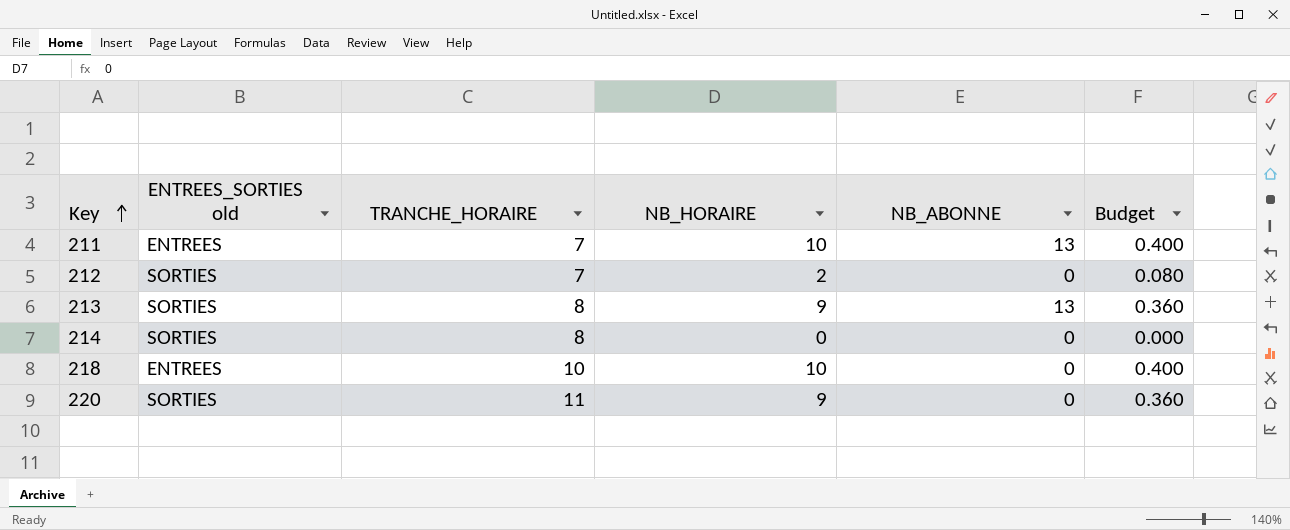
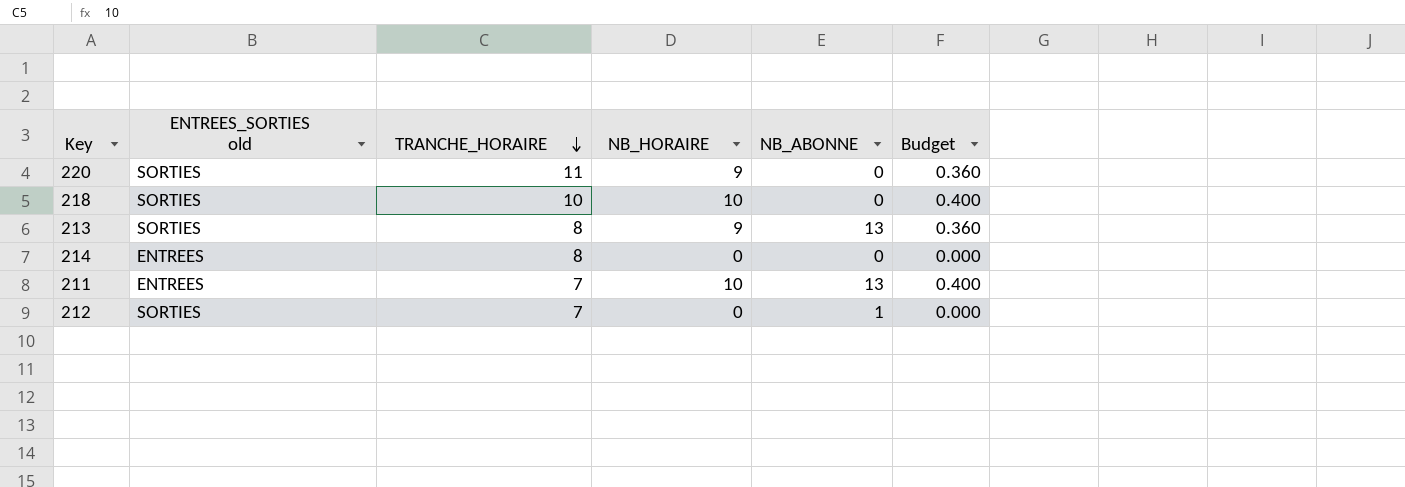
row order: Key ascending -> TRANCHE_HORAIRE descending
218 | ENTREES_SORTIES old: ENTREES -> SORTIES
214 | ENTREES_SORTIES old: SORTIES -> ENTREES
212 | NB_HORAIRE: 2 -> 0
212 | NB_ABONNE: 0 -> 1
212 | Budget: 0.080 -> 0.000

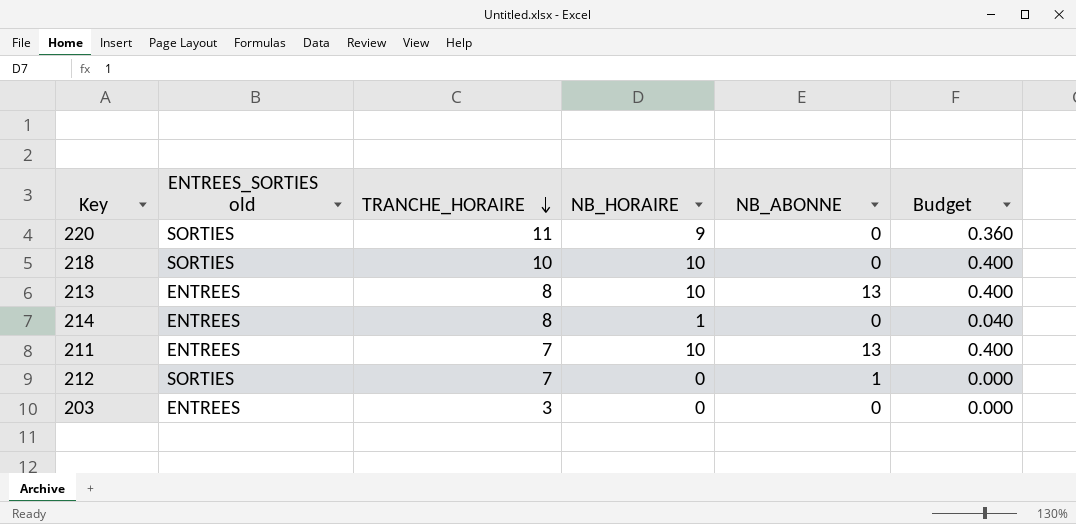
213 | ENTREES_SORTIES old: SORTIES -> ENTREES
213 | NB_HORAIRE: 9 -> 10
213 | Budget: 0.360 -> 0.400
214 | NB_HORAIRE: 0 -> 1
214 | Budget: 0.000 -> 0.040
row 203: none -> ENTREES | 3 | 0 | 0 | 0.000

